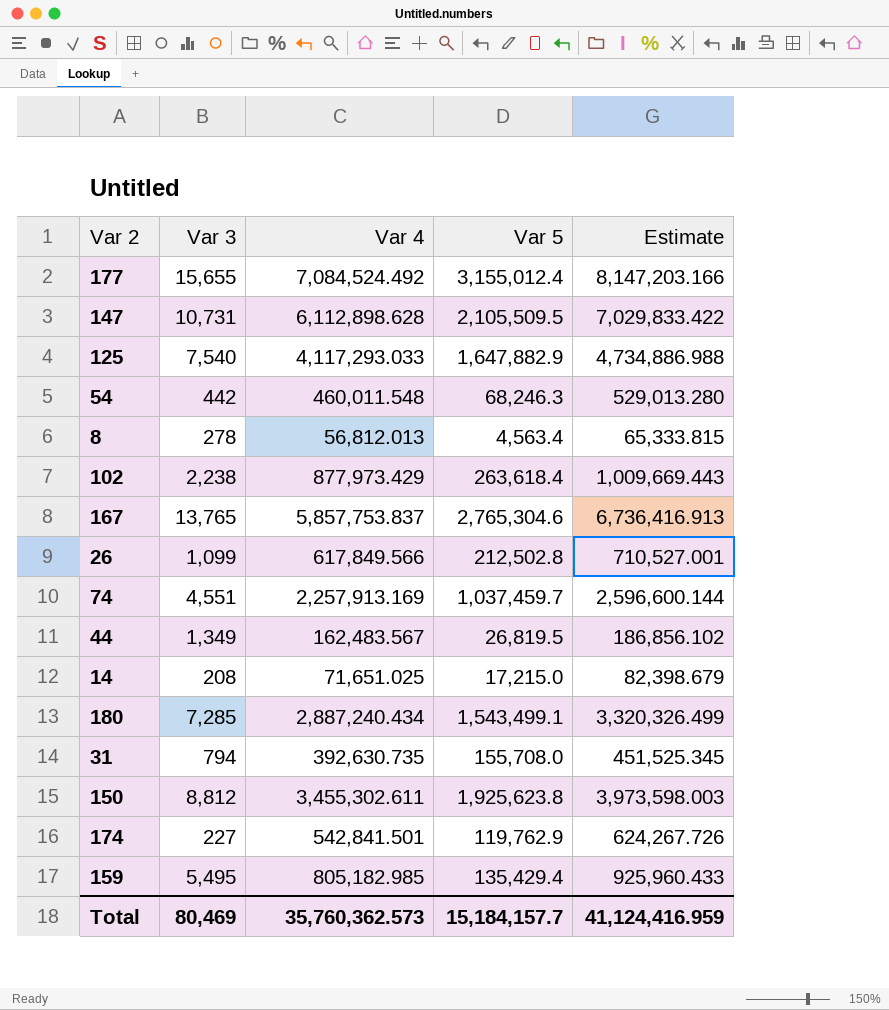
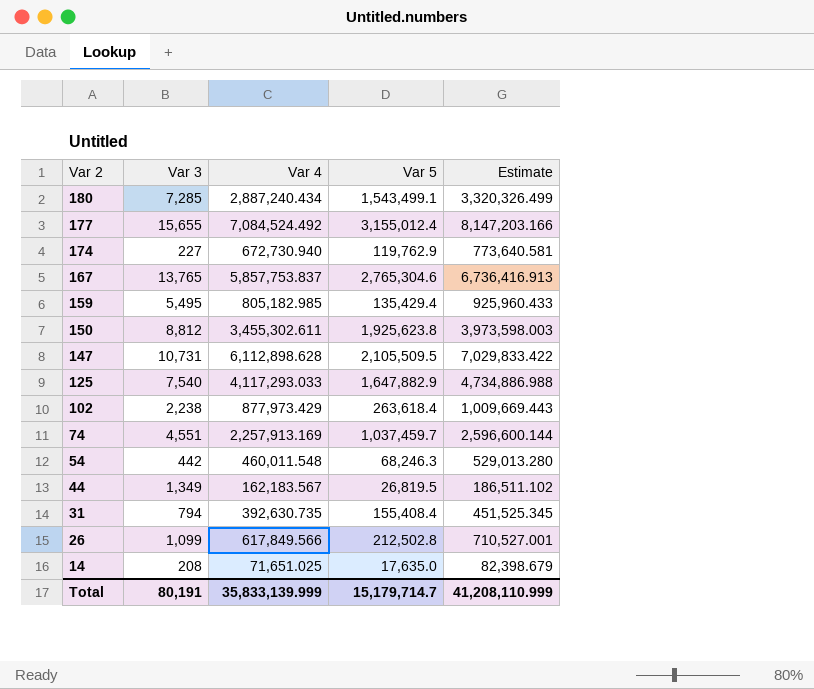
row order: none -> Var 2 descending
row 8: 278 | 56,812.013 | 4,563.4 | 65,333.815 -> none
174 | Var 4: 542,841.501 -> 672,730.940
174 | Estimate: 624,267.726 -> 773,640.581
44 | Var 4: 162,483.567 -> 162,183.567
44 | Estimate: 186,856.102 -> 186,511.102
31 | Var 5: 155,708.0 -> 155,408.4
14 | Var 5: 17,215.0 -> 17,635.0
Total | Var 3: 80,469 -> 80,191
Total | Var 4: 35,760,362.573 -> 35,833,139.999
Total | Var 5: 15,184,157.7 -> 15,179,714.7
Total | Estimate: 41,124,416.959 -> 41,208,110.999

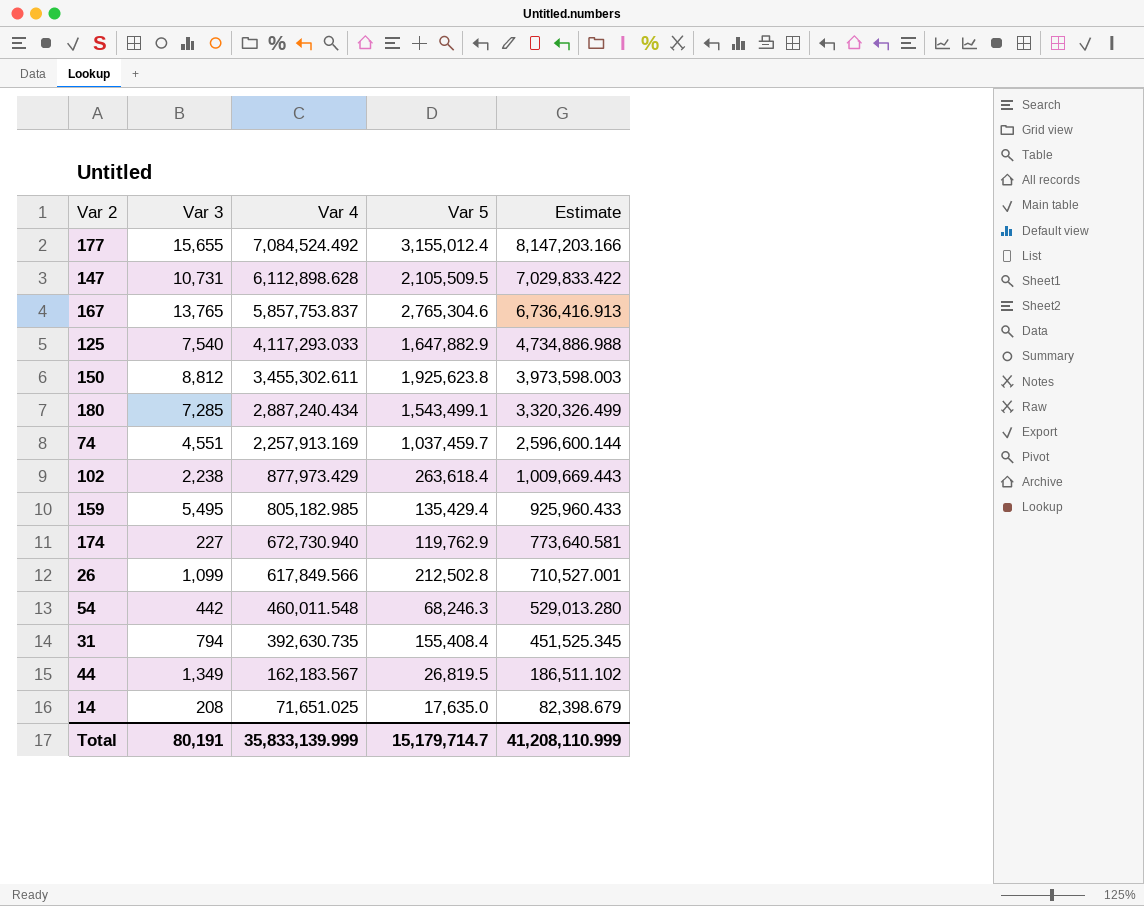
row order: Var 2 descending -> Var 4 descending

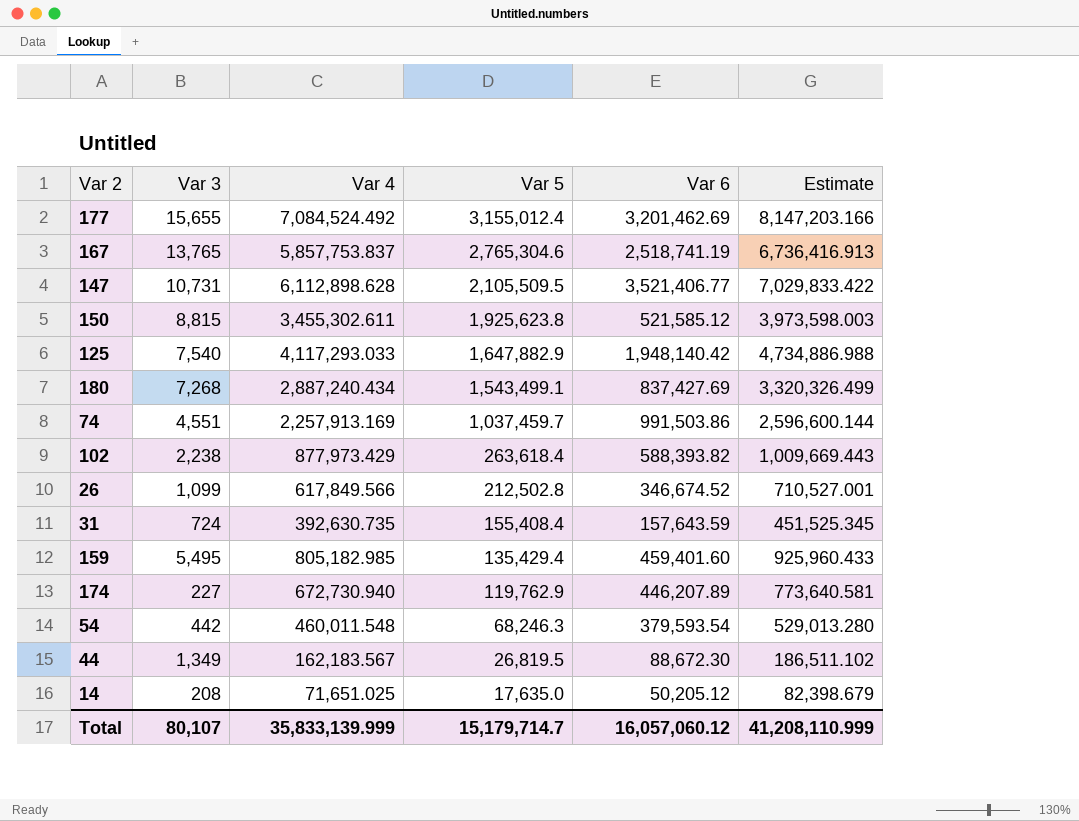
row order: Var 4 descending -> Var 5 descending
column Var 6 | position: none -> 5
150 | Var 3: 8,812 -> 8,815
180 | Var 3: 7,285 -> 7,268
31 | Var 3: 794 -> 724
Total | Var 3: 80,191 -> 80,107

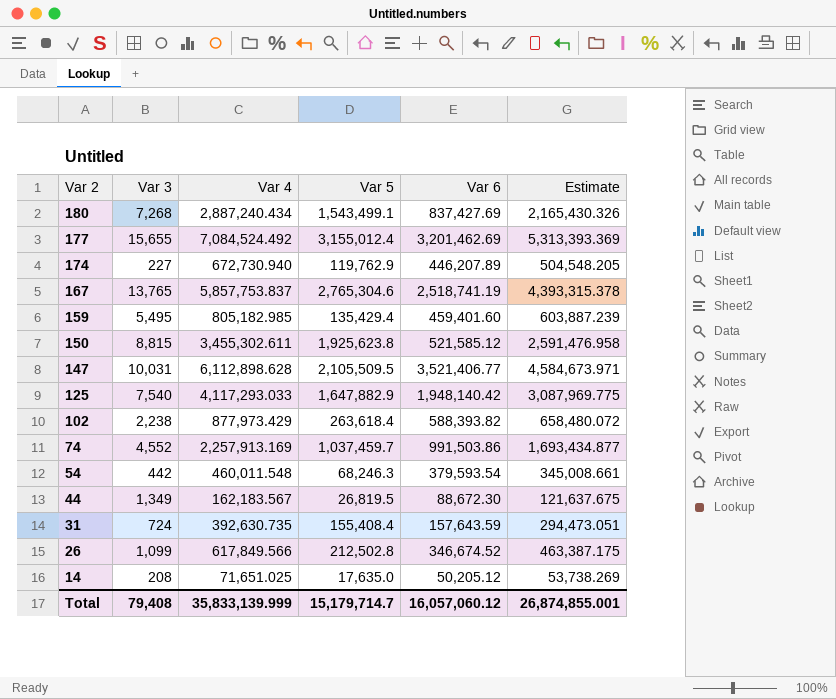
row order: Var 5 descending -> Var 2 descending
column Estimate | formula: [Var 4] * 1.15 -> [Var 4] * 0.75
147 | Var 3: 10,731 -> 10,031
74 | Var 3: 4,551 -> 4,552
Total | Var 3: 80,107 -> 79,408
Total | Estimate: 41,208,110.999 -> 26,874,855.001

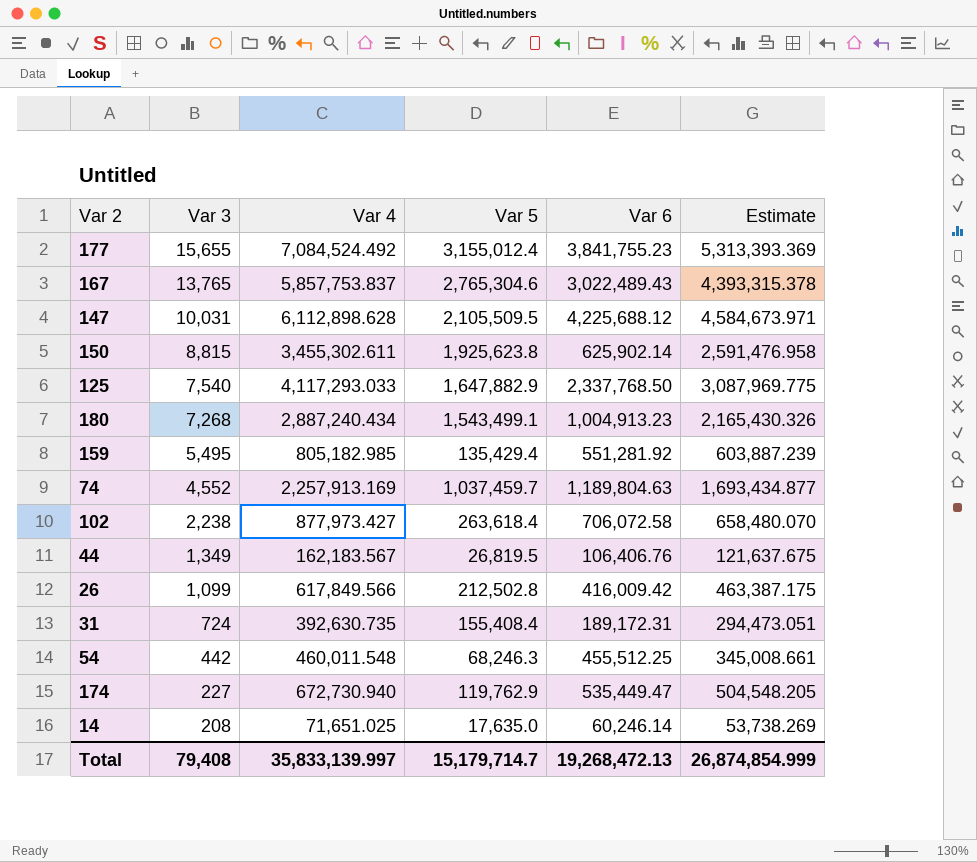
row order: Var 2 descending -> Var 3 descending
177 | Var 6: 3,201,462.69 -> 3,841,755.23
167 | Var 6: 2,518,741.19 -> 3,022,489.43
147 | Var 6: 3,521,406.77 -> 4,225,688.12
150 | Var 6: 521,585.12 -> 625,902.14
125 | Var 6: 1,948,140.42 -> 2,337,768.50
180 | Var 6: 837,427.69 -> 1,004,913.23
159 | Var 6: 459,401.60 -> 551,281.92
74 | Var 6: 991,503.86 -> 1,189,804.63
102 | Var 4: 877,973.429 -> 877,973.427
102 | Var 6: 588,393.82 -> 706,072.58
102 | Estimate: 658,480.072 -> 658,480.070
44 | Var 6: 88,672.30 -> 106,406.76
26 | Var 6: 346,674.52 -> 416,009.42
31 | Var 6: 157,643.59 -> 189,172.31
54 | Var 6: 379,593.54 -> 455,512.25
174 | Var 6: 446,207.89 -> 535,449.47
14 | Var 6: 50,205.12 -> 60,246.14
Total | Var 4: 35,833,139.999 -> 35,833,139.997
Total | Var 6: 16,057,060.12 -> 19,268,472.13
Total | Estimate: 26,874,855.001 -> 26,874,854.999

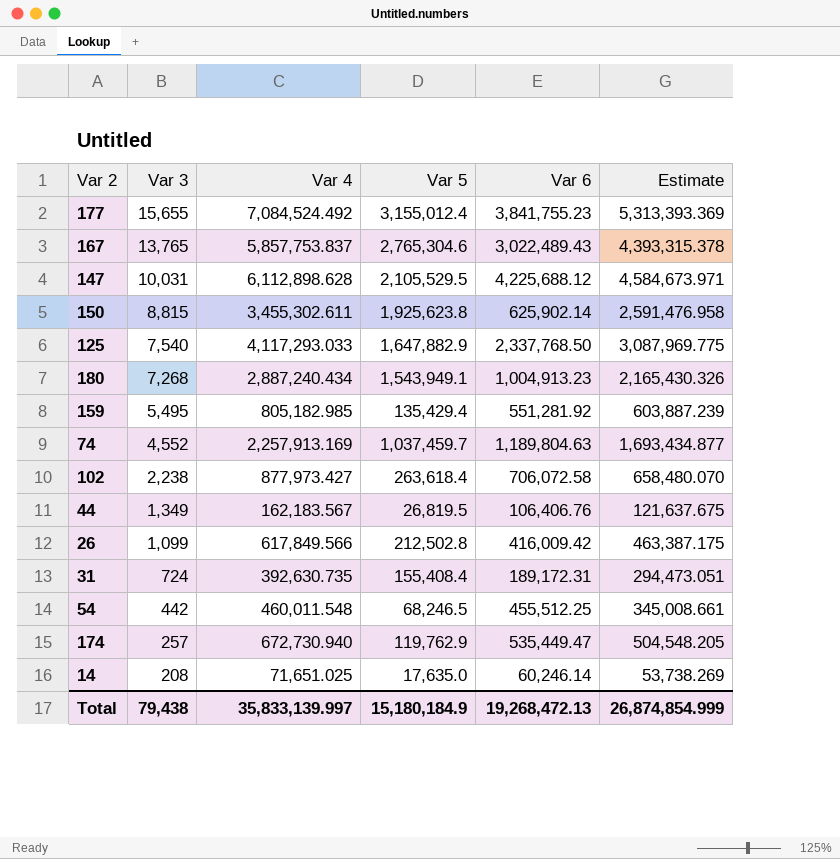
147 | Var 5: 2,105,509.5 -> 2,105,529.5
180 | Var 5: 1,543,499.1 -> 1,543,949.1
54 | Var 5: 68,246.3 -> 68,246.5
174 | Var 3: 227 -> 257
Total | Var 3: 79,408 -> 79,438
Total | Var 5: 15,179,714.7 -> 15,180,184.9

